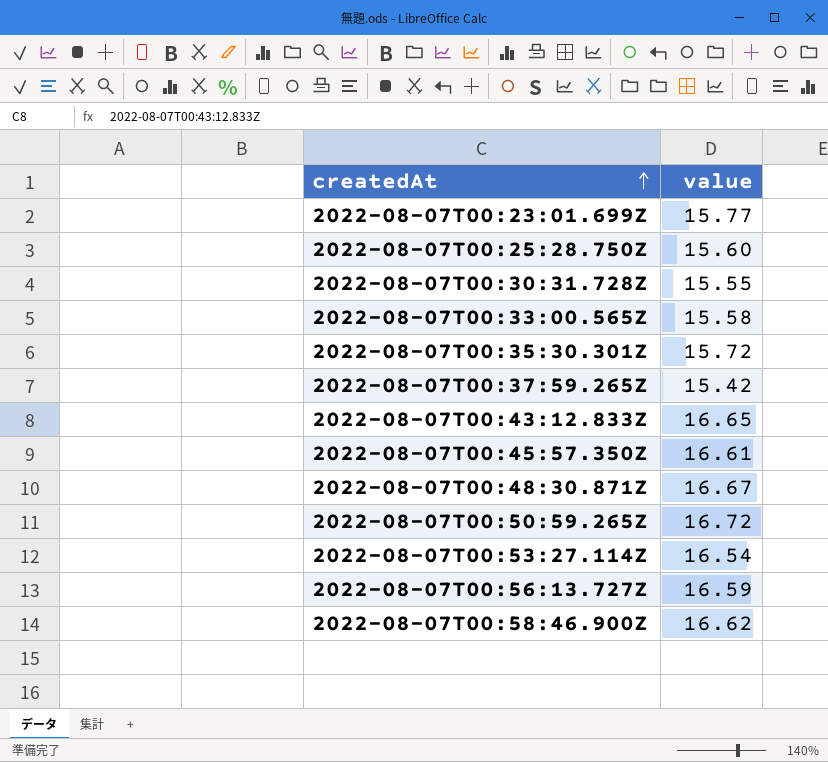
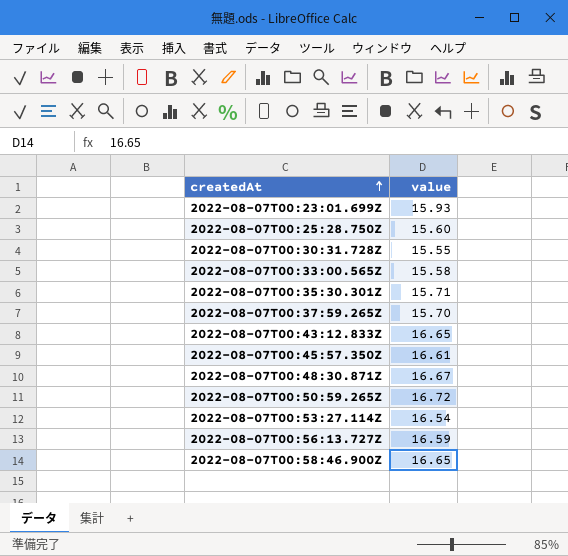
2022-08-07T00:23:01.699Z | value: 15.77 -> 15.93
2022-08-07T00:35:30.301Z | value: 15.72 -> 15.71
2022-08-07T00:37:59.265Z | value: 15.42 -> 15.70
2022-08-07T00:58:46.900Z | value: 16.62 -> 16.65

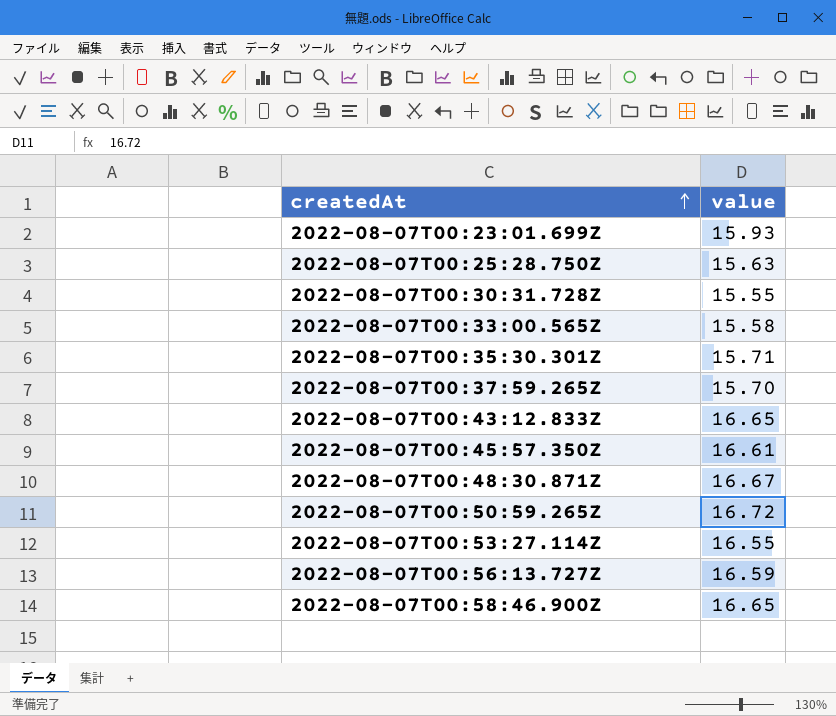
2022-08-07T00:25:28.750Z | value: 15.60 -> 15.63
2022-08-07T00:53:27.114Z | value: 16.54 -> 16.55

